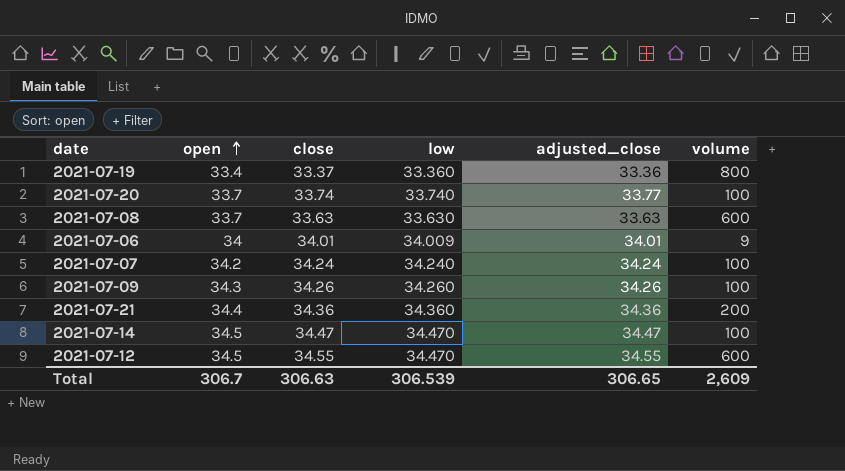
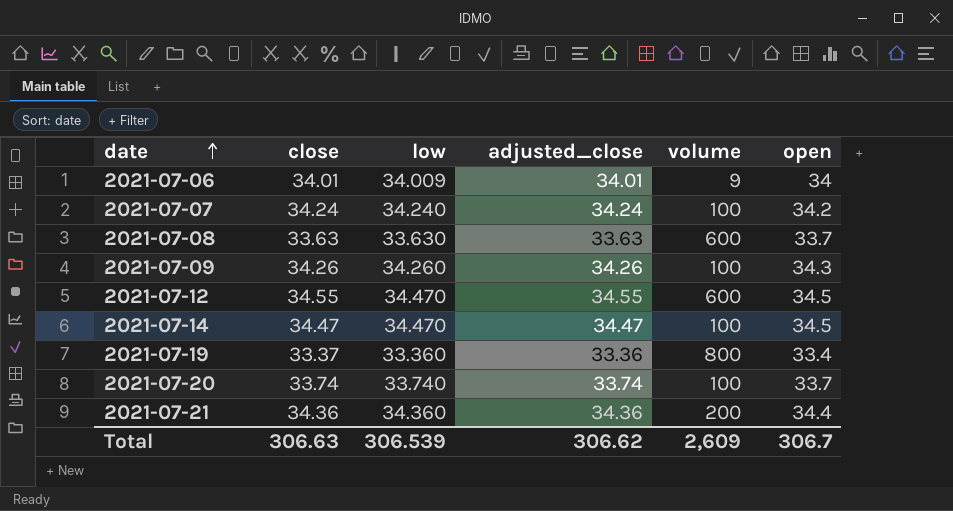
row order: open ascending -> date ascending
column open | position: 2 -> 6
2021-07-20 | adjusted_close: 33.77 -> 33.74
Total | adjusted_close: 306.65 -> 306.62

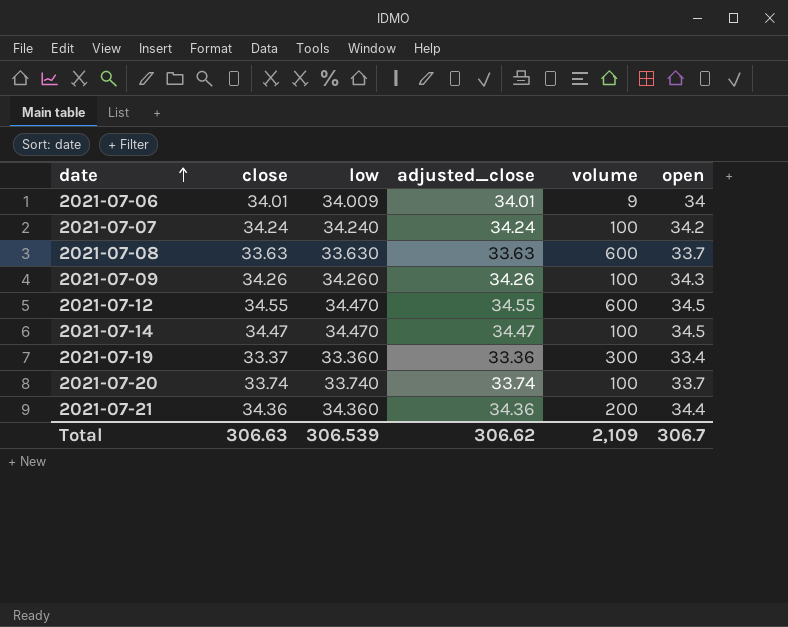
2021-07-19 | volume: 800 -> 300
Total | volume: 2,609 -> 2,109

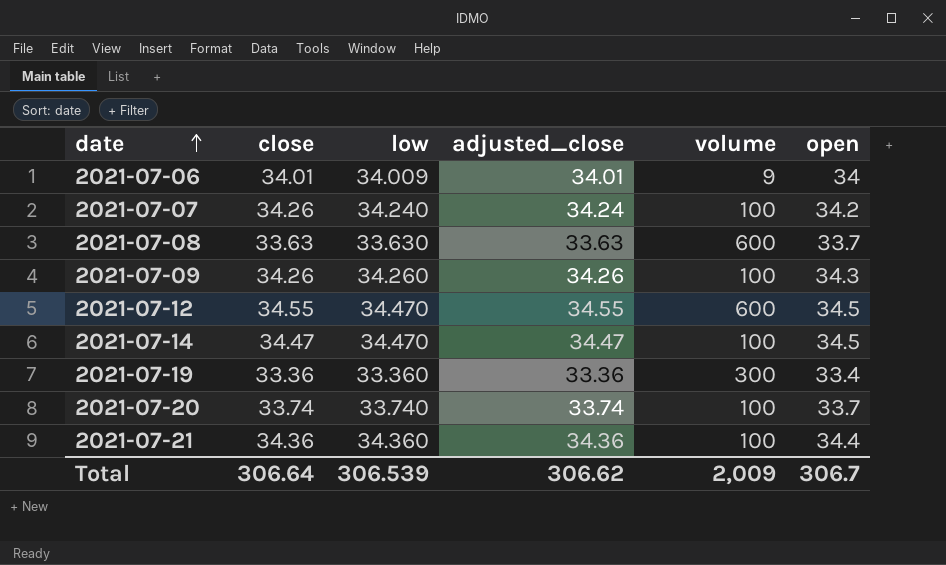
2021-07-07 | close: 34.24 -> 34.26
2021-07-19 | close: 33.37 -> 33.36
2021-07-21 | volume: 200 -> 100
Total | close: 306.63 -> 306.64
Total | volume: 2,109 -> 2,009

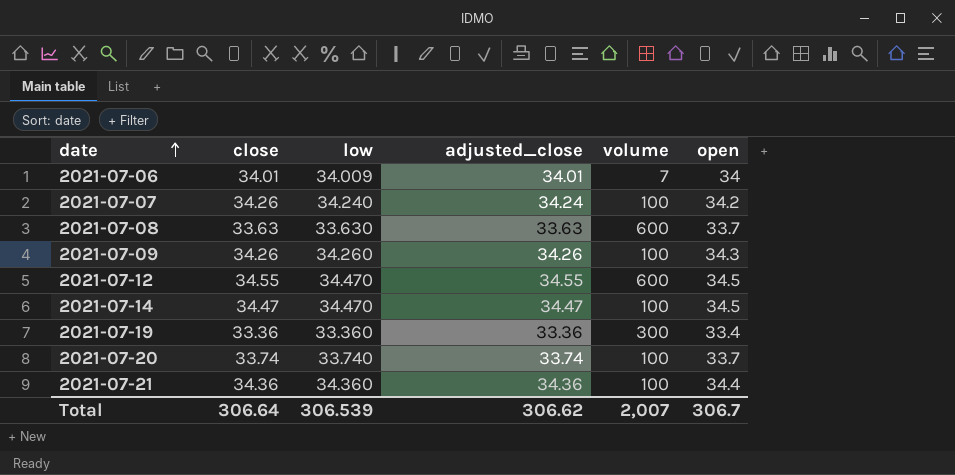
2021-07-06 | volume: 9 -> 7
Total | volume: 2,009 -> 2,007

